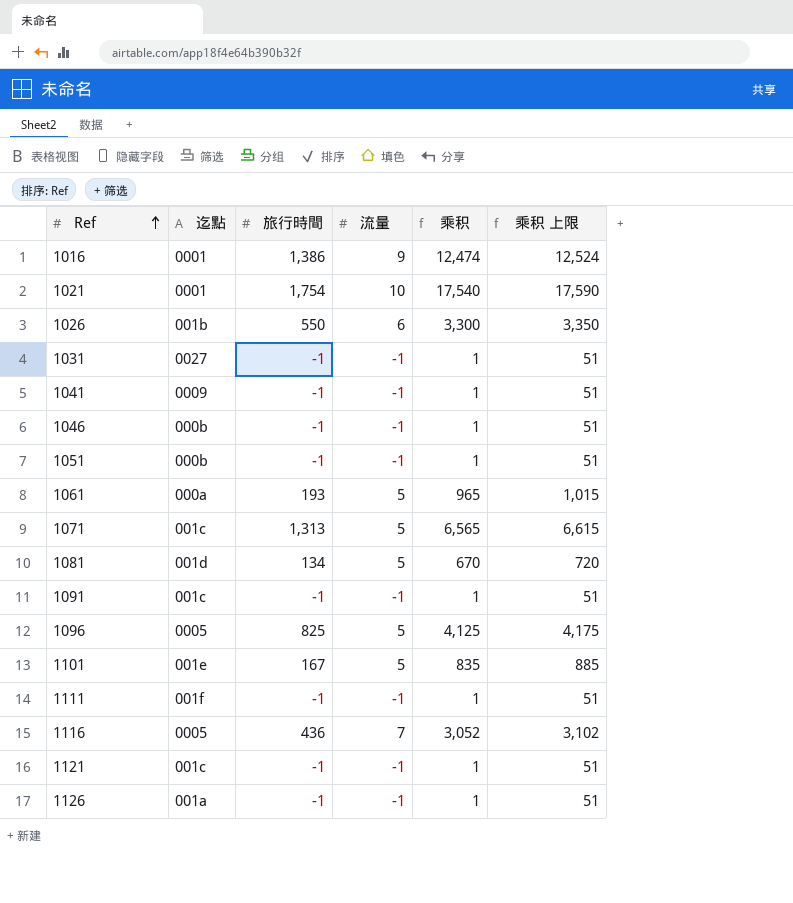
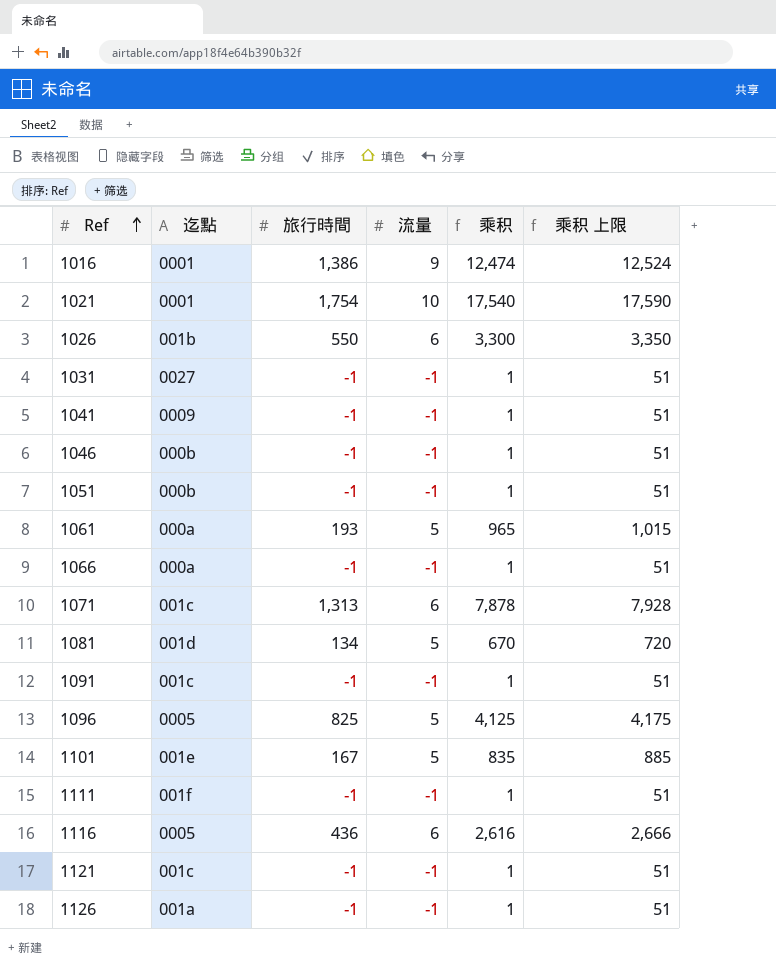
row 1066: none -> 000a | -1 | -1 | 1 | 51
1071 | 流量: 5 -> 6
1071 | 乘积: 6,565 -> 7,878
1071 | 乘积 上限: 6,615 -> 7,928
1116 | 流量: 7 -> 6
1116 | 乘积: 3,052 -> 2,616
1116 | 乘积 上限: 3,102 -> 2,666

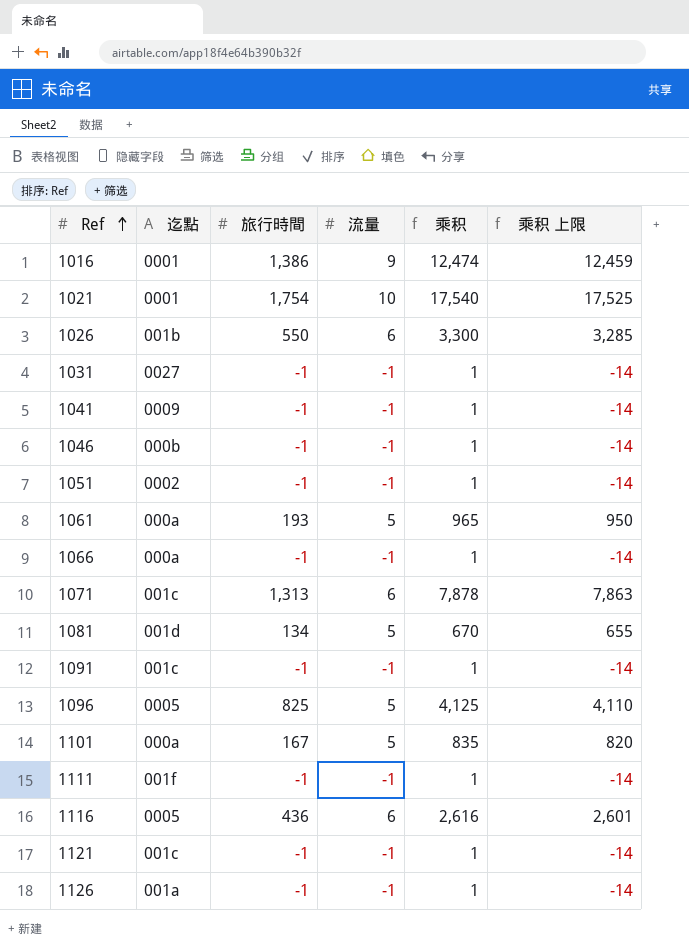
column 乘积 上限 | formula: [乘积] + 50 -> [乘积] - 15
1051 | 迄點: 000b -> 0002
1101 | 迄點: 001e -> 000a

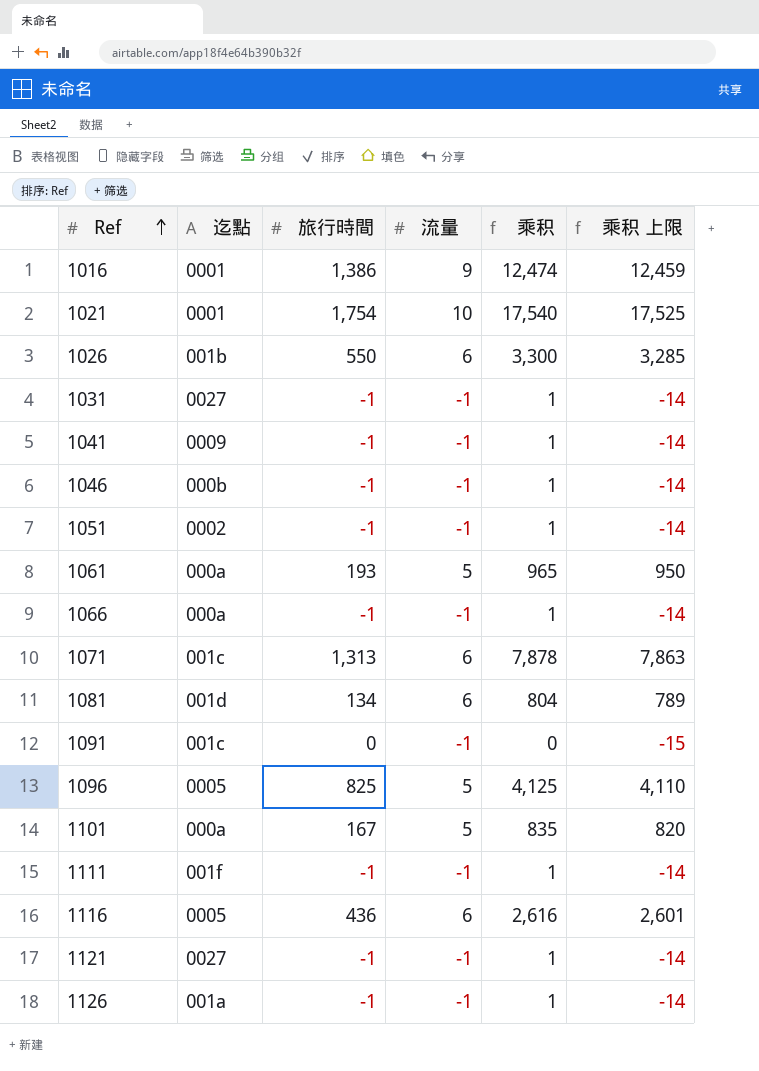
1081 | 流量: 5 -> 6
1081 | 乘积: 670 -> 804
1081 | 乘积 上限: 655 -> 789
1091 | 旅行時間: -1 -> 0
1091 | 乘积: 1 -> 0
1091 | 乘积 上限: -14 -> -15
1121 | 迄點: 001c -> 0027

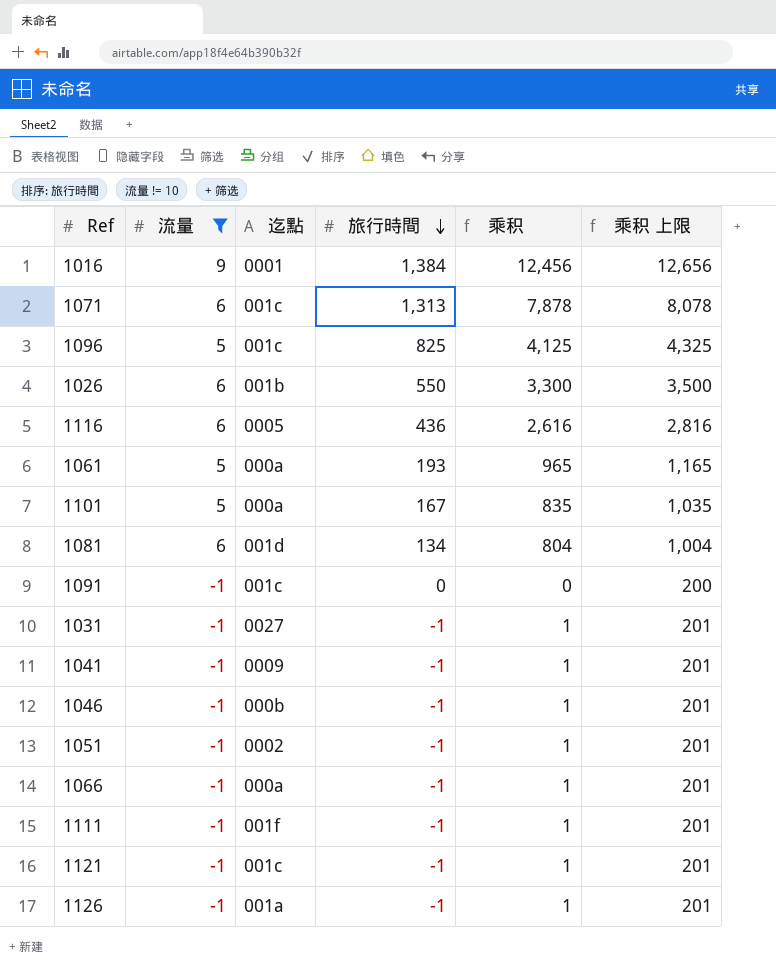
filter: none -> 流量 != 10
row order: Ref ascending -> 旅行時間 descending
column 流量 | position: 4 -> 2
column 乘积 上限 | formula: [乘积] - 15 -> [乘积] + 200
1016 | 旅行時間: 1,386 -> 1,384
1016 | 乘积: 12,474 -> 12,456
1096 | 迄點: 0005 -> 001c
1121 | 迄點: 0027 -> 001c

